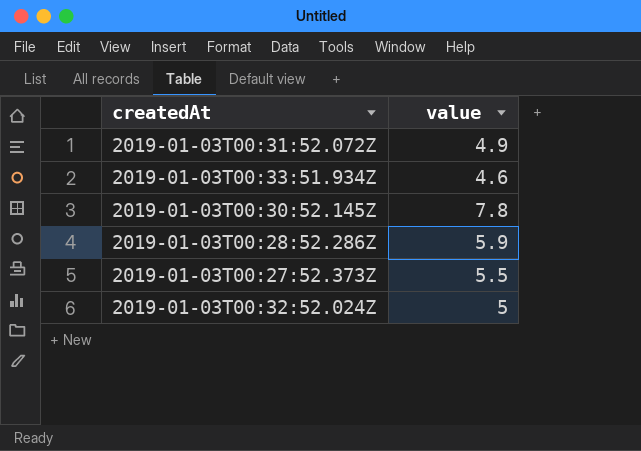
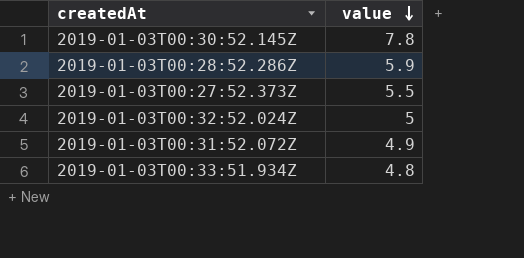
row order: none -> value descending
2019-01-03T00:33:51.934Z | value: 4.6 -> 4.8

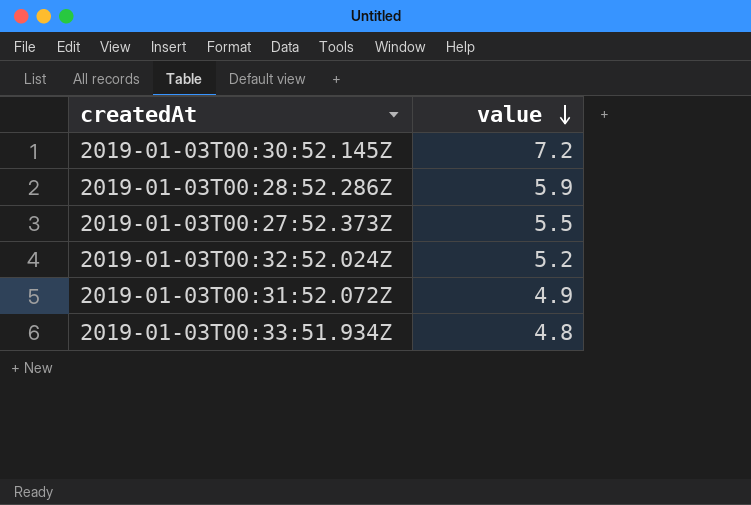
2019-01-03T00:30:52.145Z | value: 7.8 -> 7.2
2019-01-03T00:32:52.024Z | value: 5 -> 5.2

